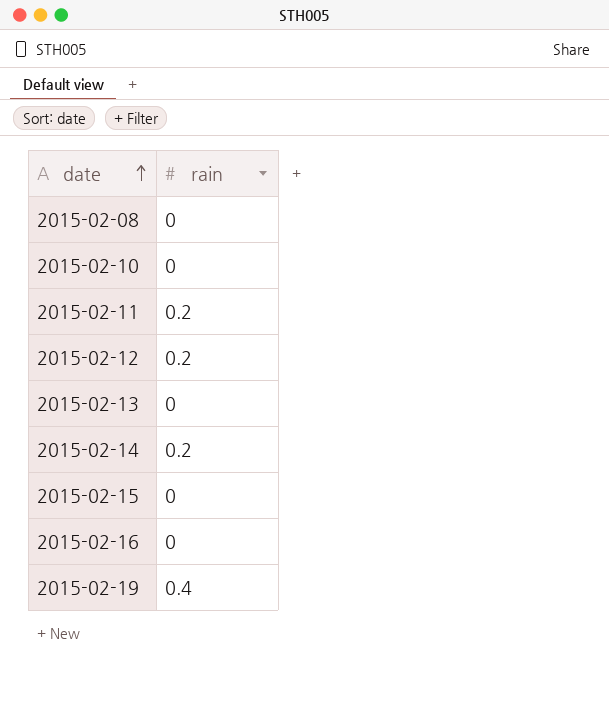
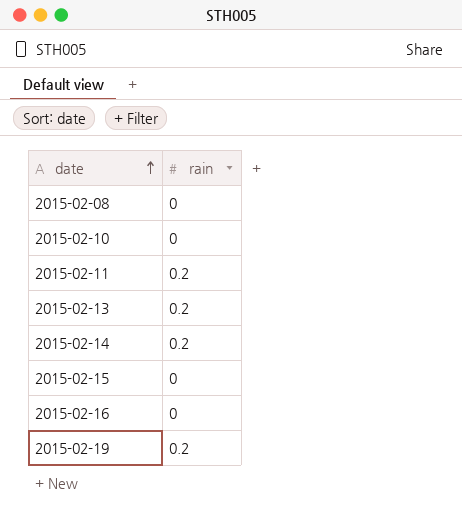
row 2015-02-12: 0.2 -> none
2015-02-13 | rain: 0 -> 0.2
2015-02-19 | rain: 0.4 -> 0.2

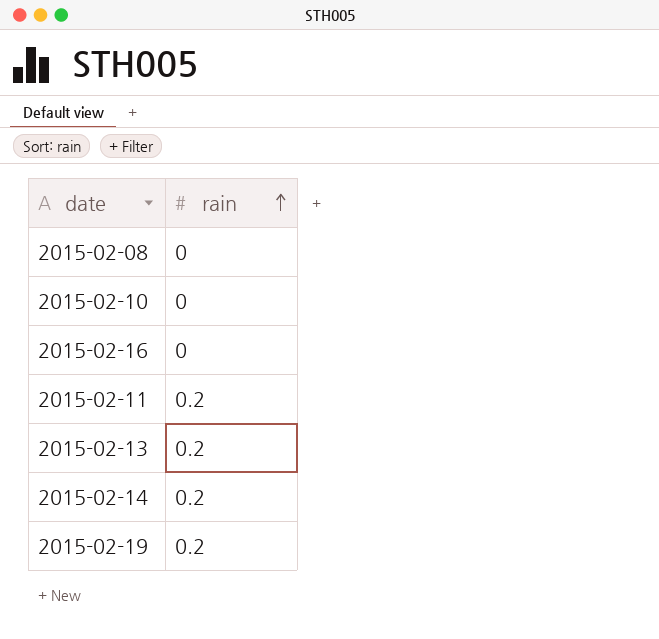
row order: date ascending -> rain ascending
row 2015-02-15: 0 -> none

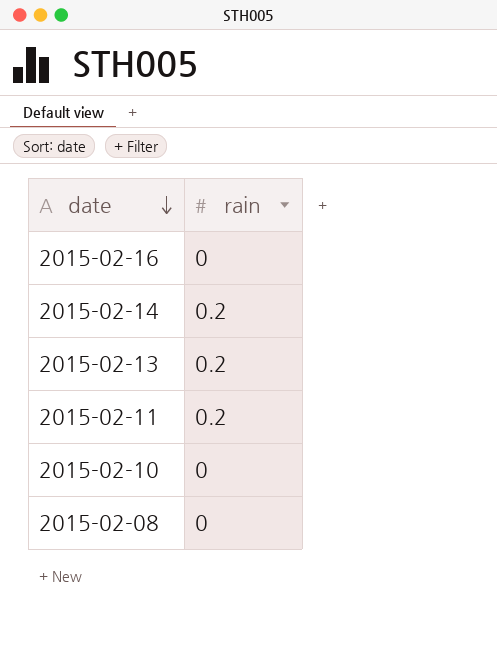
row order: rain ascending -> date descending
row 2015-02-19: 0.2 -> none

